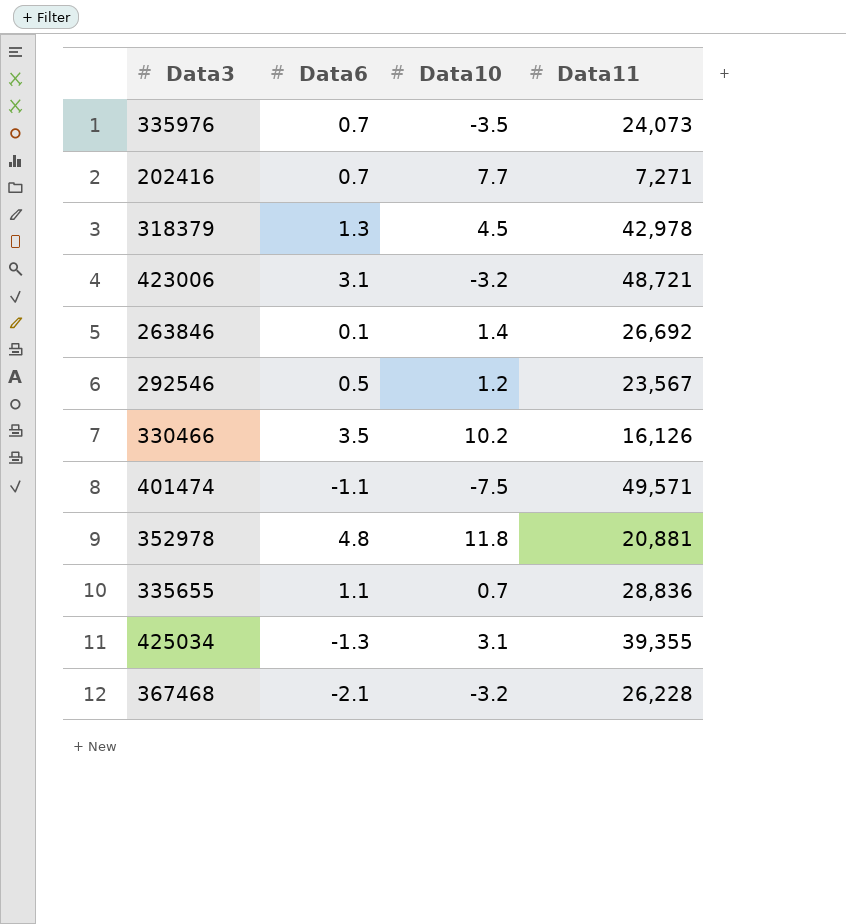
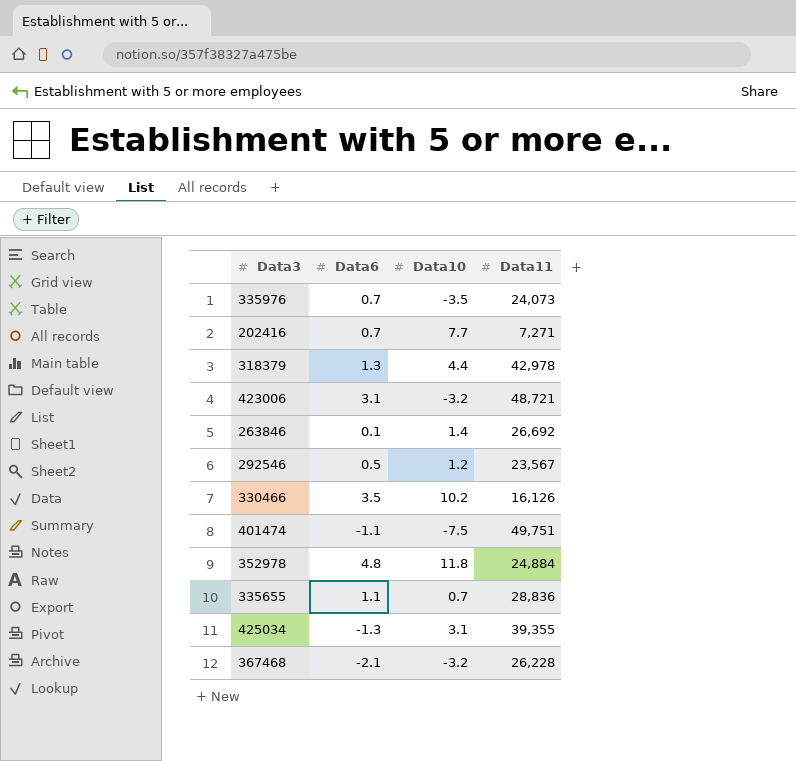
318379 | Data10: 4.5 -> 4.4
401474 | Data11: 49,571 -> 49,751
352978 | Data11: 20,881 -> 24,884

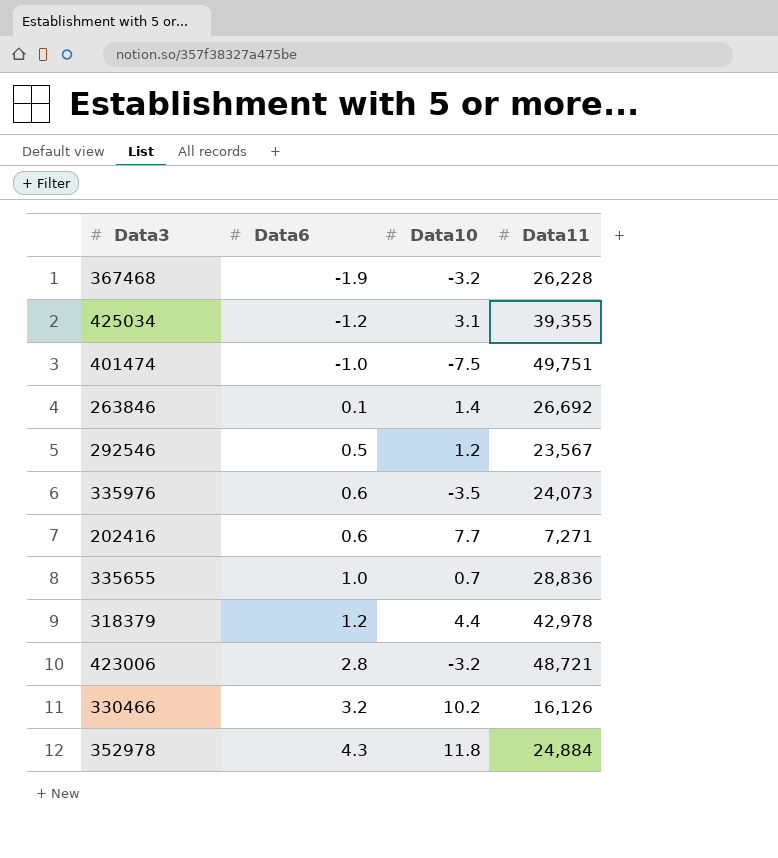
row order: none -> Data6 ascending
367468 | Data6: -2.1 -> -1.9
425034 | Data6: -1.3 -> -1.2
401474 | Data6: -1.1 -> -1.0
335976 | Data6: 0.7 -> 0.6
202416 | Data6: 0.7 -> 0.6
335655 | Data6: 1.1 -> 1.0
318379 | Data6: 1.3 -> 1.2
423006 | Data6: 3.1 -> 2.8
330466 | Data6: 3.5 -> 3.2
352978 | Data6: 4.8 -> 4.3

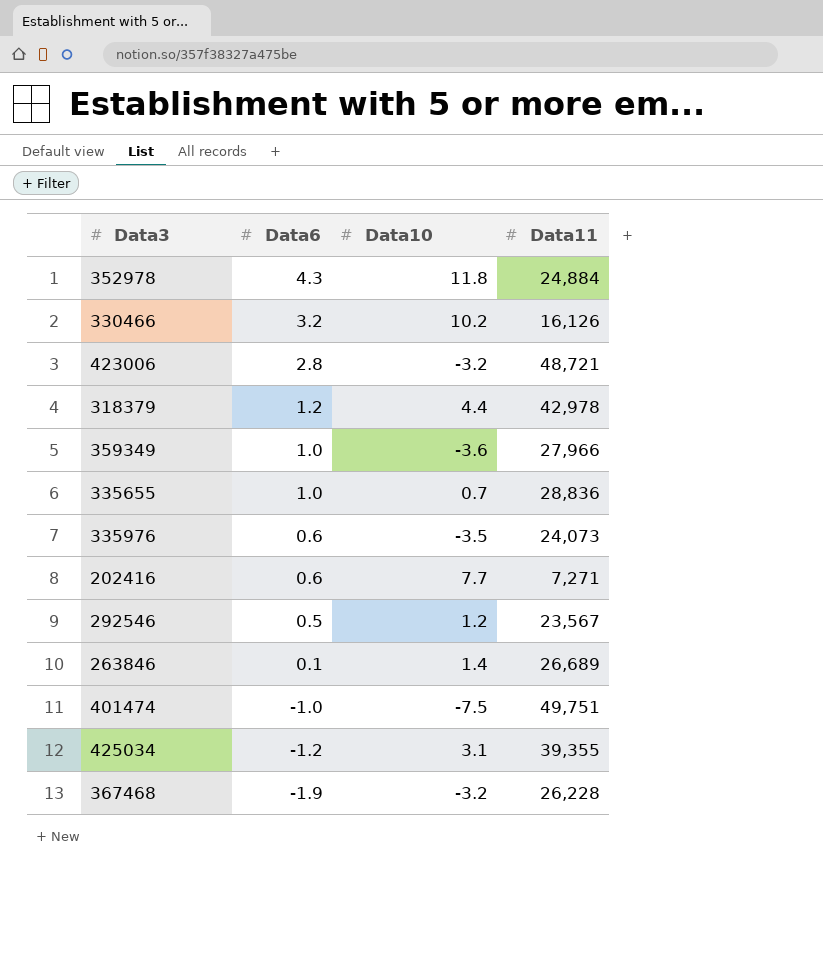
row order: Data6 ascending -> Data6 descending
row 359349: none -> 1.0 | -3.6 | 27,966
263846 | Data11: 26,692 -> 26,689

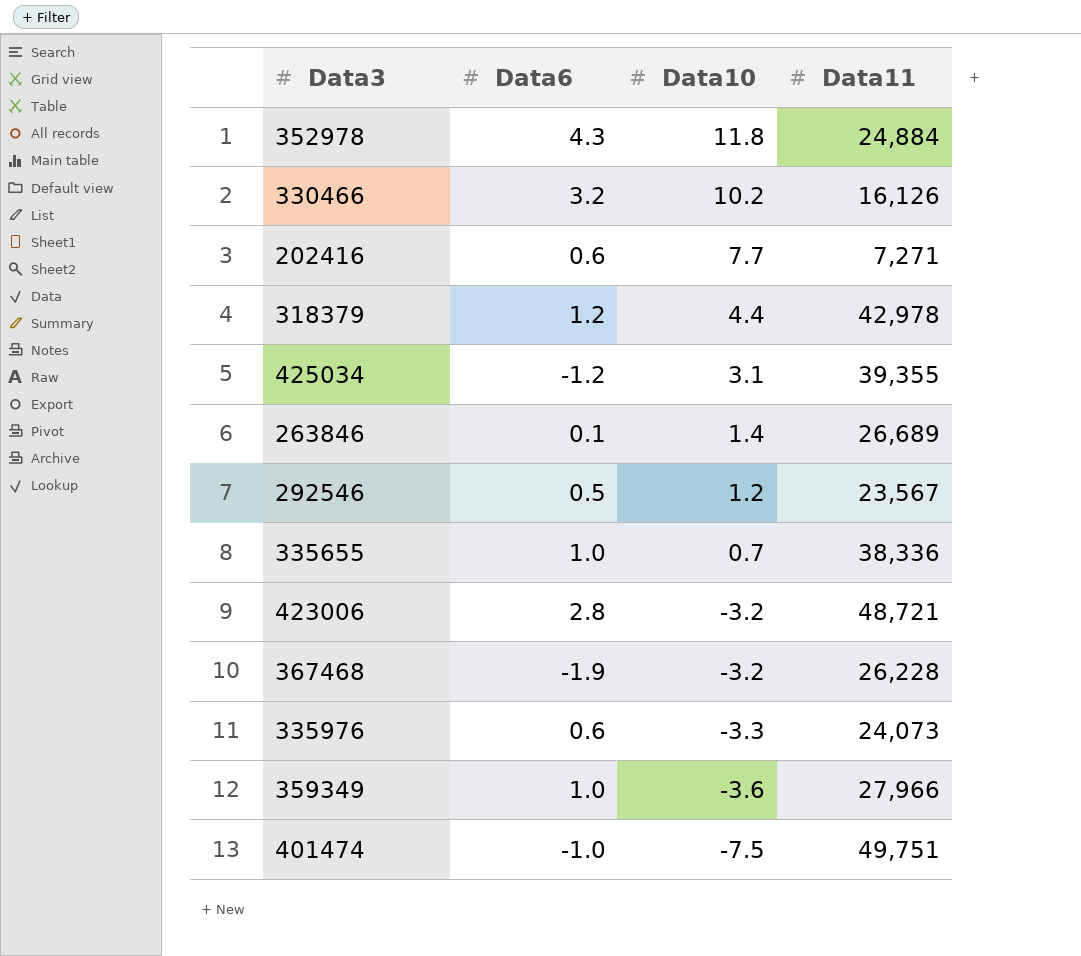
row order: Data6 descending -> Data10 descending
335655 | Data11: 28,836 -> 38,336
335976 | Data10: -3.5 -> -3.3

